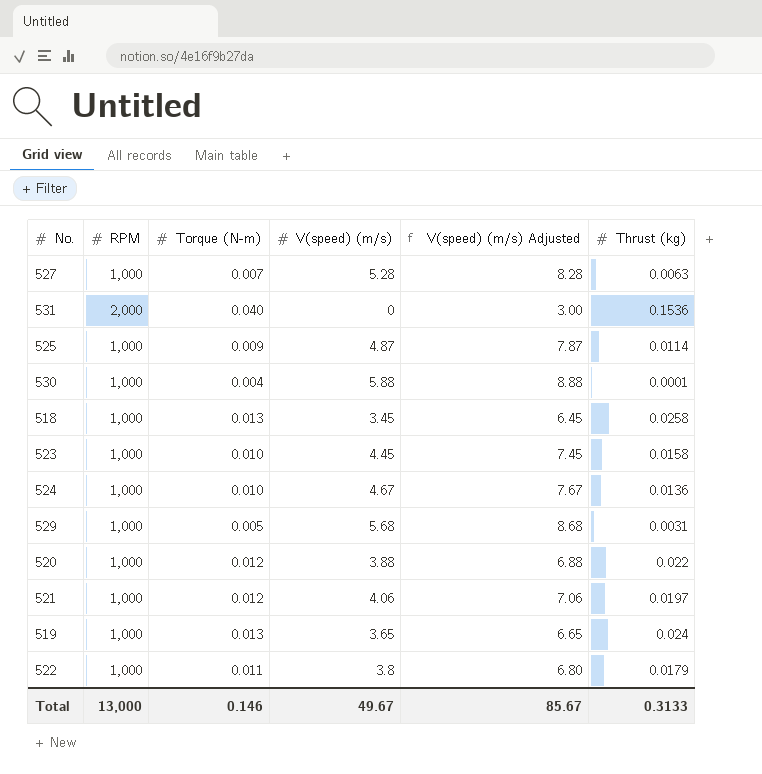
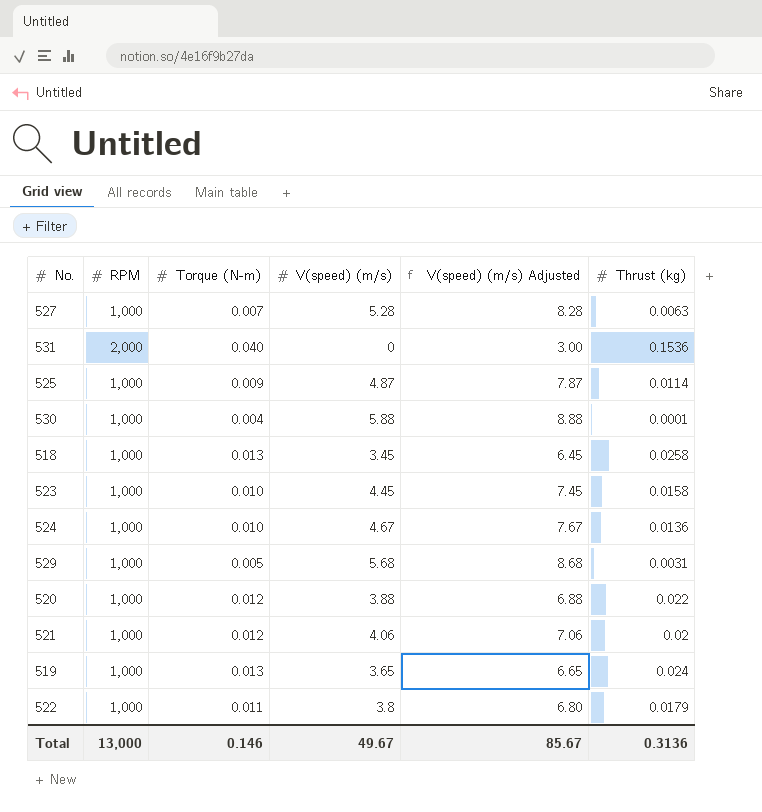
521 | Thrust (kg): 0.0197 -> 0.02
Total | Thrust (kg): 0.3133 -> 0.3136

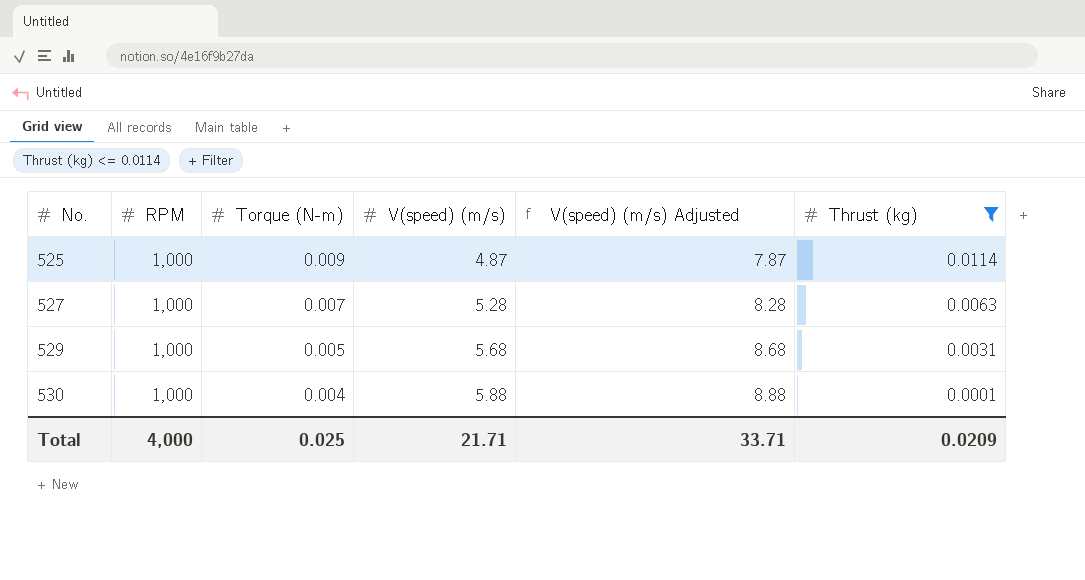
filter: none -> Thrust (kg) <= 0.0114
row order: none -> No. ascending
Total | RPM: 13,000 -> 4,000
Total | Torque (N-m): 0.146 -> 0.025
Total | V(speed) (m/s): 49.67 -> 21.71
Total | V(speed) (m/s) Adjusted: 85.67 -> 33.71
Total | Thrust (kg): 0.3136 -> 0.0209

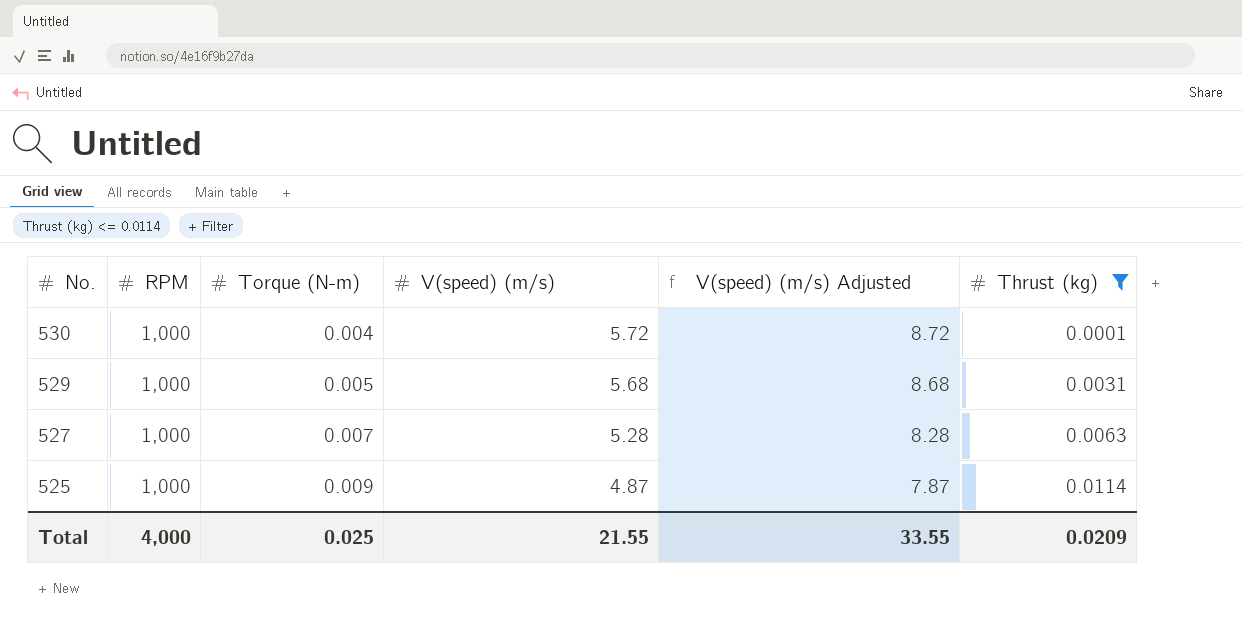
row order: No. ascending -> No. descending
530 | V(speed) (m/s): 5.88 -> 5.72
530 | V(speed) (m/s) Adjusted: 8.88 -> 8.72
Total | V(speed) (m/s): 21.71 -> 21.55
Total | V(speed) (m/s) Adjusted: 33.71 -> 33.55

